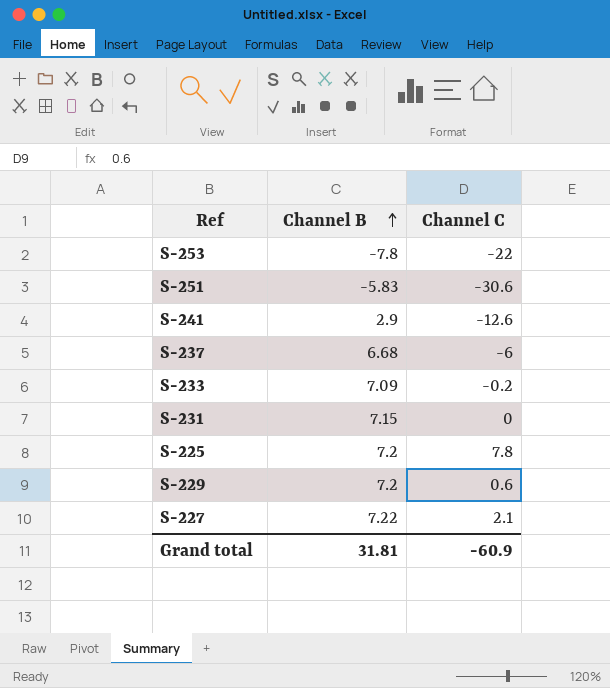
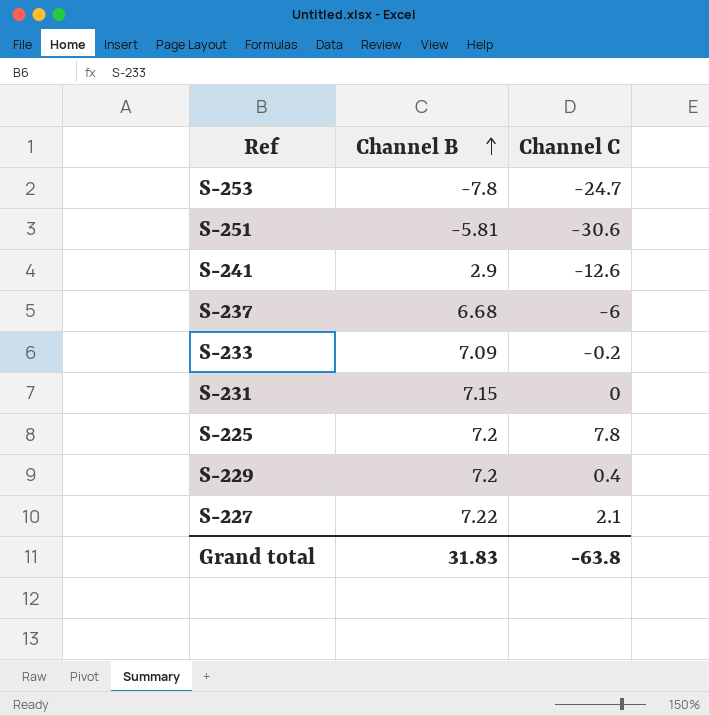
S-253 | Channel C: -22 -> -24.7
S-251 | Channel B: -5.83 -> -5.81
S-229 | Channel C: 0.6 -> 0.4
Grand total | Channel B: 31.81 -> 31.83
Grand total | Channel C: -60.9 -> -63.8

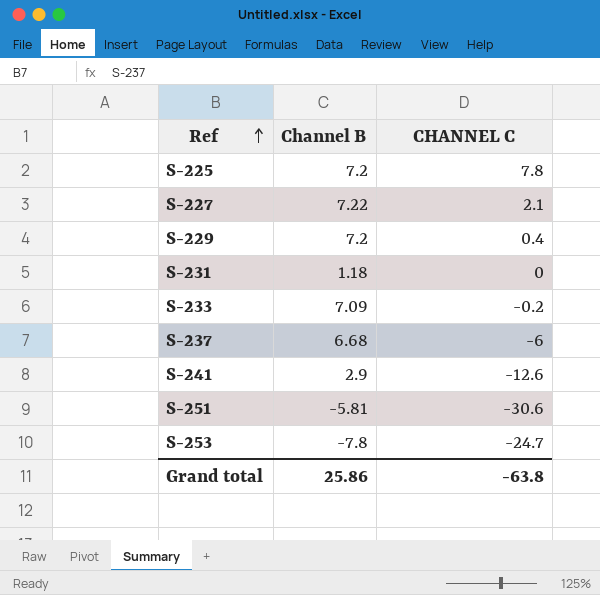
row order: Channel B ascending -> Ref ascending
column name: Channel C -> CHANNEL C
S-231 | Channel B: 7.15 -> 1.18
Grand total | Channel B: 31.83 -> 25.86

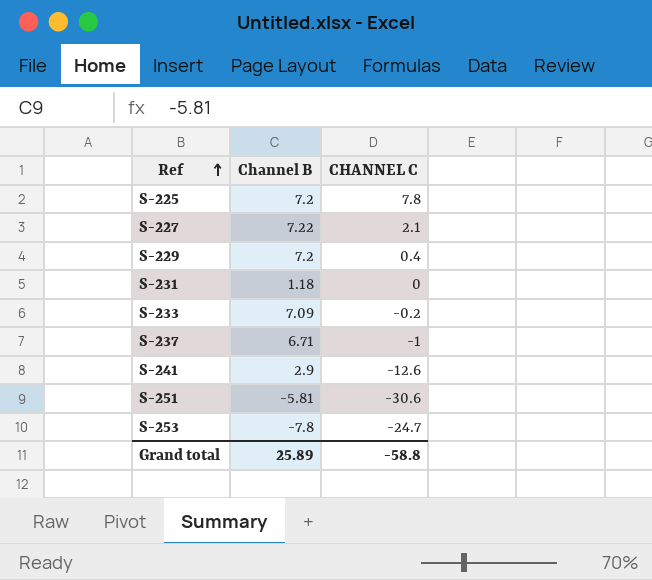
S-237 | Channel B: 6.68 -> 6.71
S-237 | CHANNEL C: -6 -> -1
Grand total | Channel B: 25.86 -> 25.89
Grand total | CHANNEL C: -63.8 -> -58.8

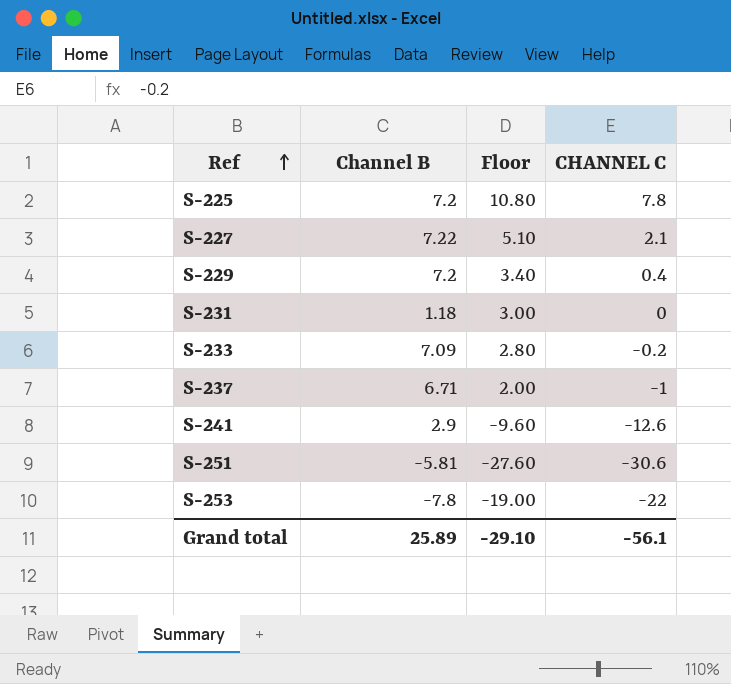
column Floor | formula: none -> [CHANNEL C] + 3
S-253 | CHANNEL C: -24.7 -> -22
Grand total | CHANNEL C: -58.8 -> -56.1

